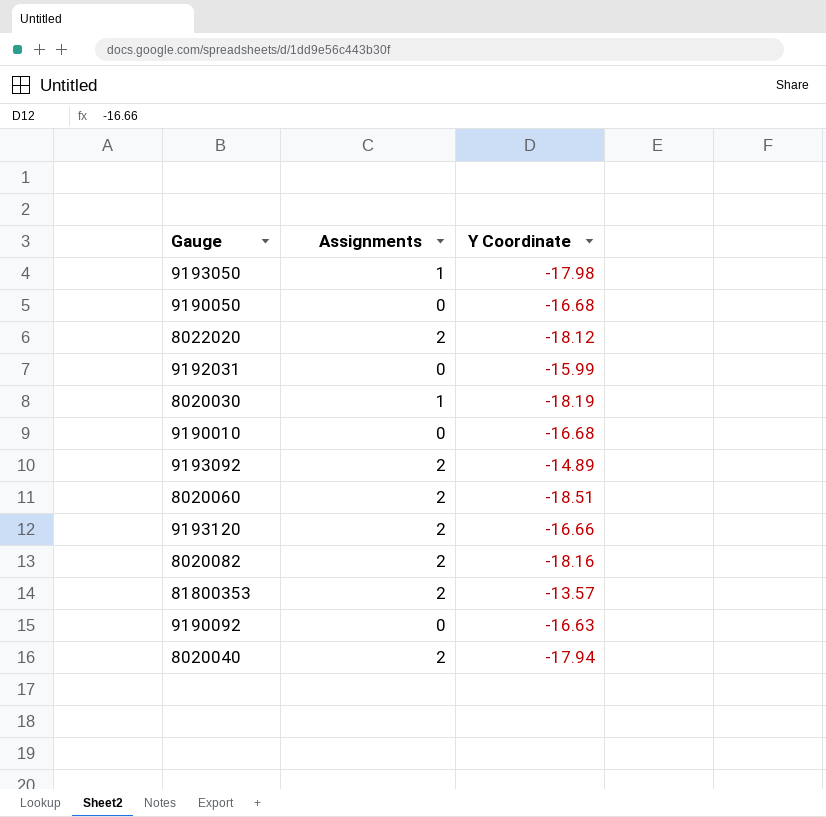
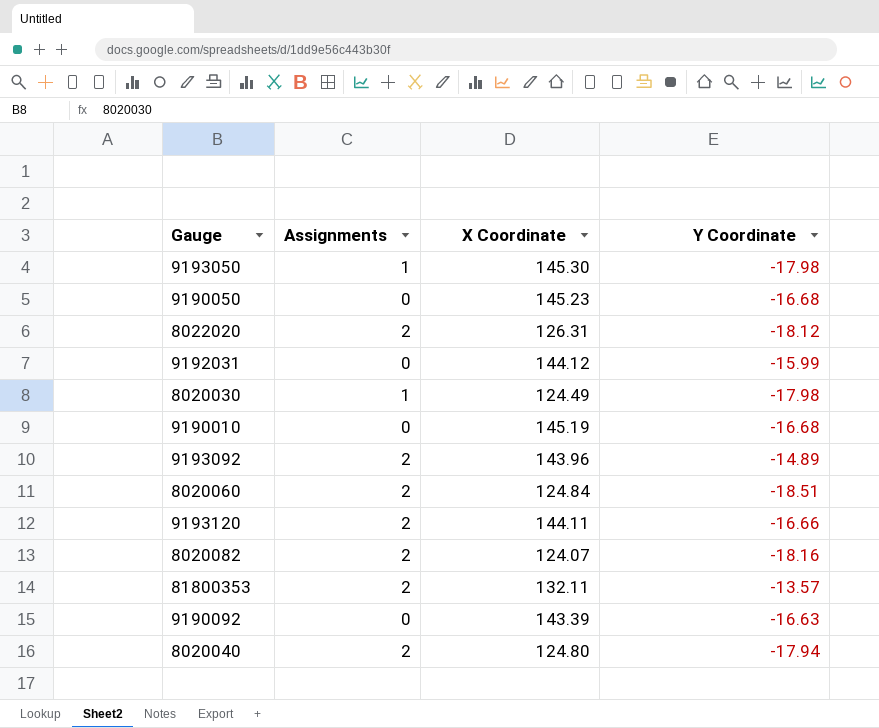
column X Coordinate | position: none -> 3
8020030 | Y Coordinate: -18.19 -> -17.98

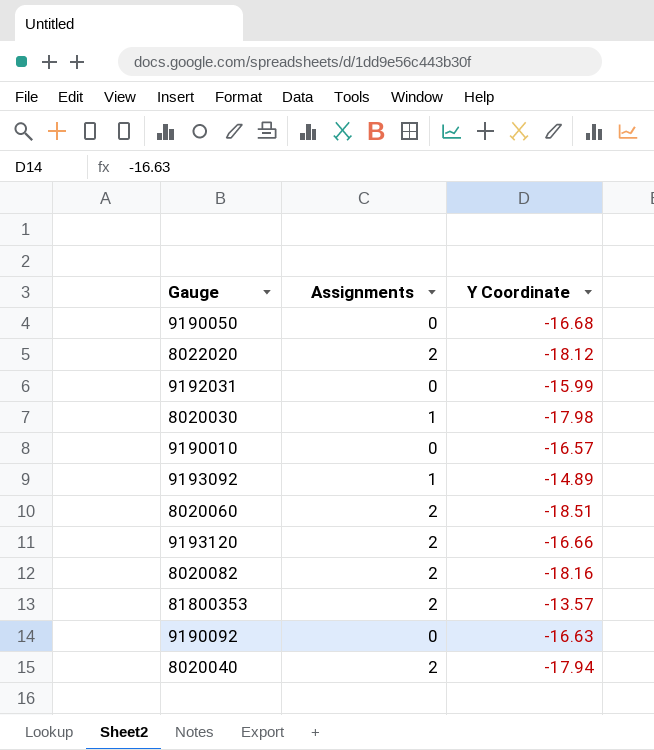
column X Coordinate | position: 3 -> none
row 9193050: 1 | 145.30 | -17.98 -> none
9190010 | Y Coordinate: -16.68 -> -16.57
9193092 | Assignments: 2 -> 1

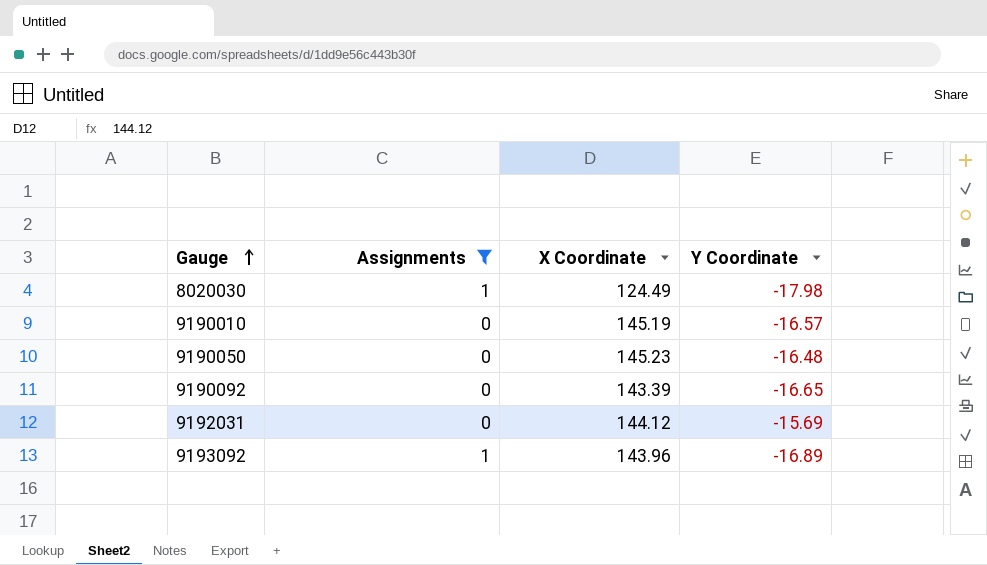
filter: none -> Assignments != 2
row order: none -> Gauge ascending
column X Coordinate | position: none -> 3
9190050 | Y Coordinate: -16.68 -> -16.48
9190092 | Y Coordinate: -16.63 -> -16.65
9192031 | Y Coordinate: -15.99 -> -15.69
9193092 | Y Coordinate: -14.89 -> -16.89

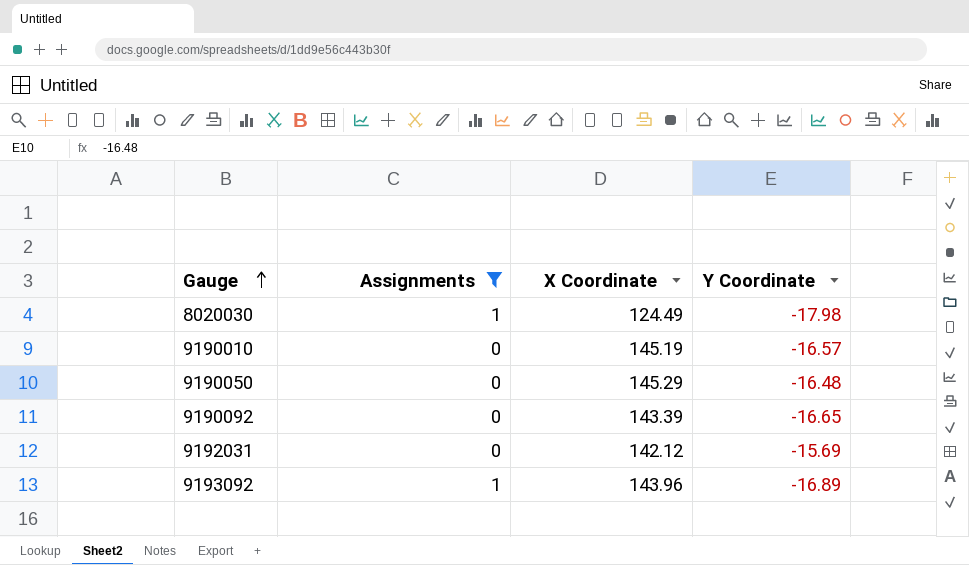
9190050 | X Coordinate: 145.23 -> 145.29
9192031 | X Coordinate: 144.12 -> 142.12

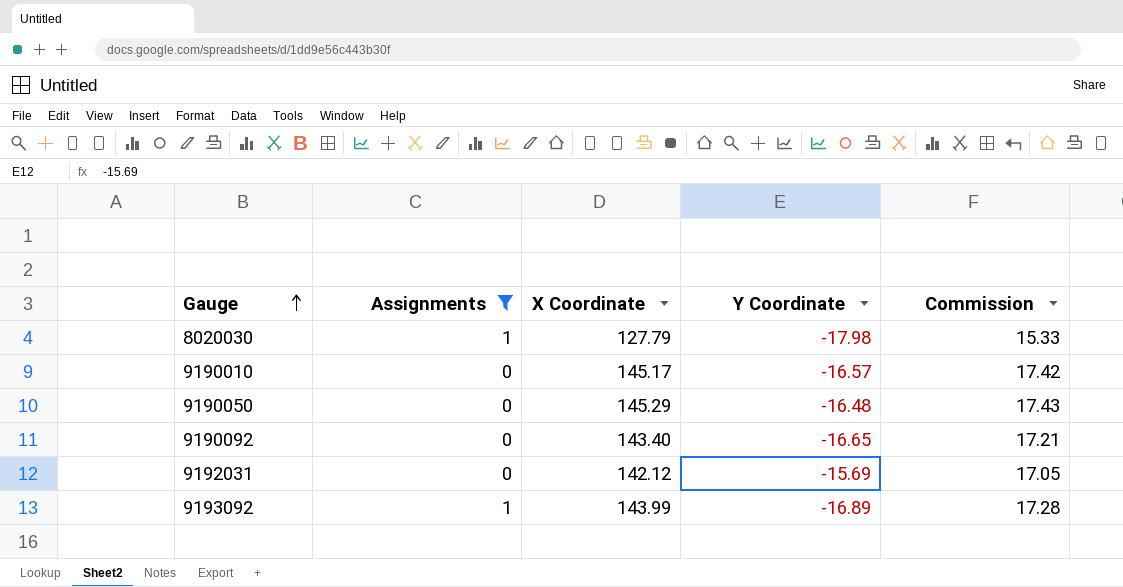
column Commission | formula: none -> [X Coordinate] * 0.12
8020030 | X Coordinate: 124.49 -> 127.79
9190010 | X Coordinate: 145.19 -> 145.17
9190092 | X Coordinate: 143.39 -> 143.40
9193092 | X Coordinate: 143.96 -> 143.99

